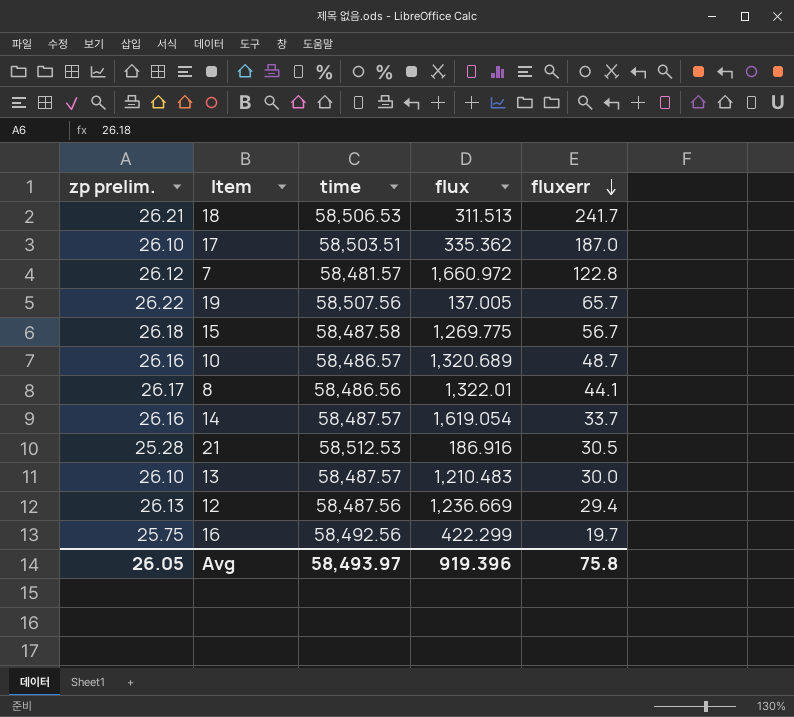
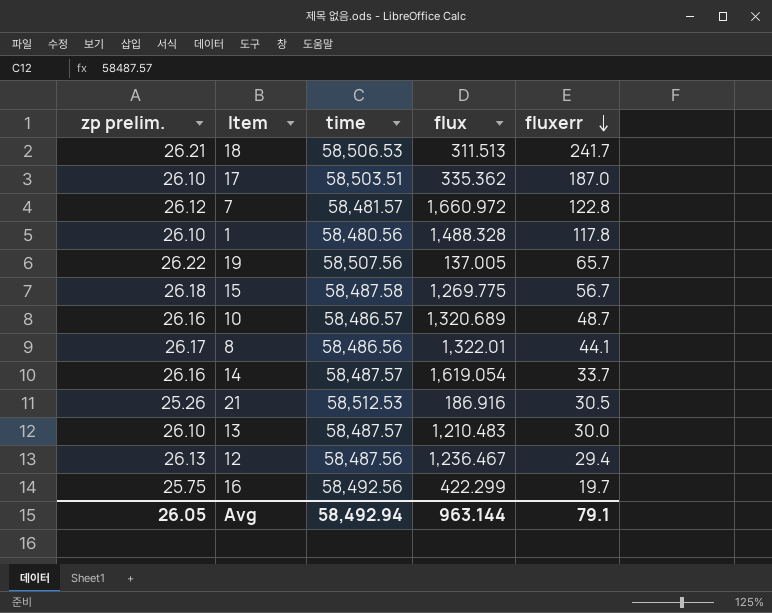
row 1: none -> 26.10 | 58,480.56 | 1,488.328 | 117.8
21 | zp prelim.: 25.28 -> 25.26
12 | flux: 1,236.669 -> 1,236.467
Avg | time: 58,493.97 -> 58,492.94
Avg | flux: 919.396 -> 963.144
Avg | fluxerr: 75.8 -> 79.1

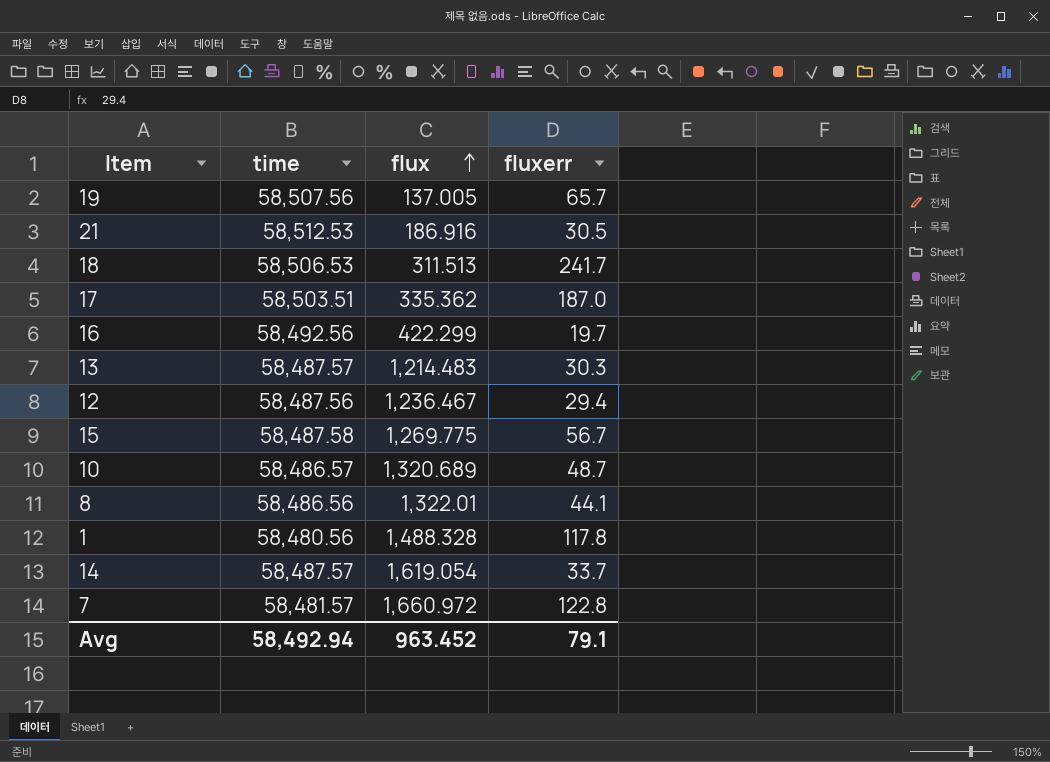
row order: fluxerr descending -> flux ascending
column zp prelim. | position: 1 -> none
13 | flux: 1,210.483 -> 1,214.483
13 | fluxerr: 30.0 -> 30.3
Avg | flux: 963.144 -> 963.452

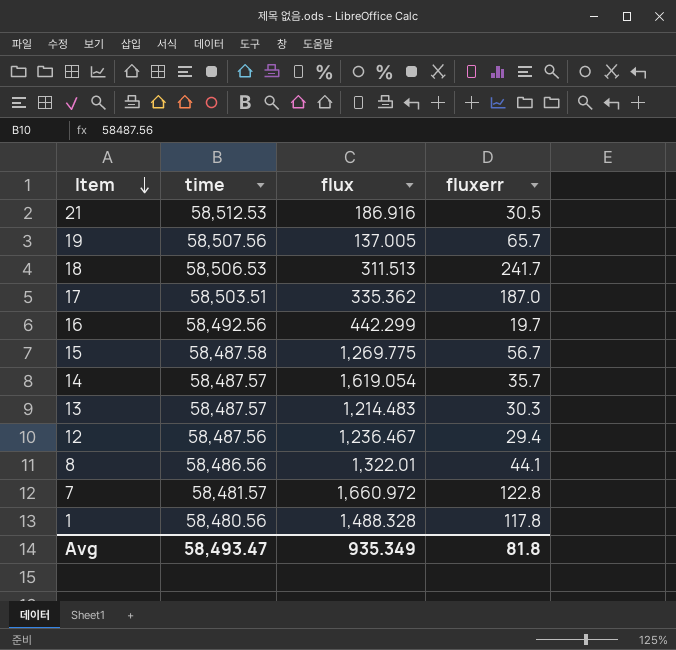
row order: flux ascending -> Item descending
row 10: 58,486.57 | 1,320.689 | 48.7 -> none
16 | flux: 422.299 -> 442.299
14 | fluxerr: 33.7 -> 35.7
Avg | time: 58,492.94 -> 58,493.47
Avg | flux: 963.452 -> 935.349
Avg | fluxerr: 79.1 -> 81.8

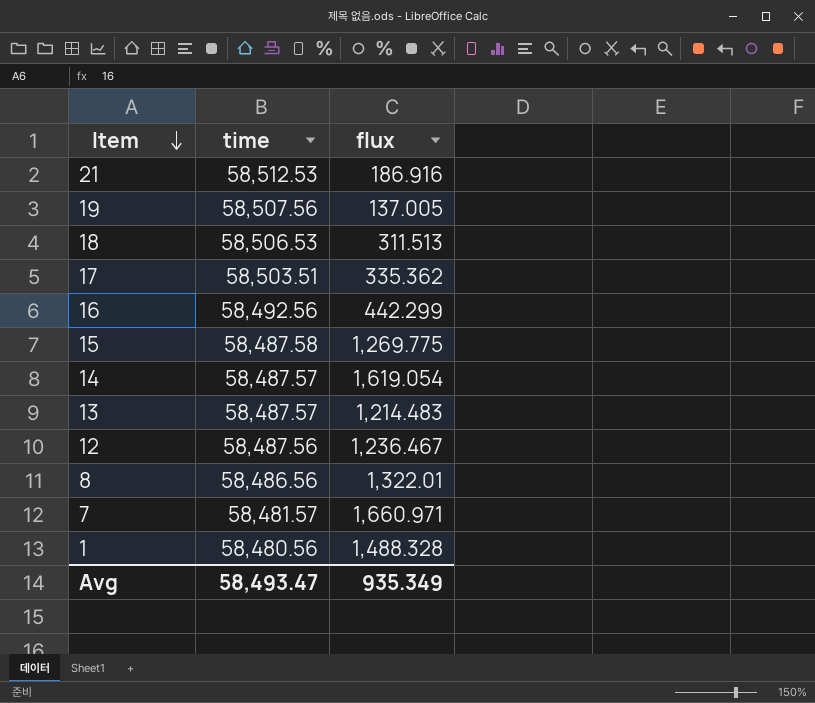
column fluxerr | position: 4 -> none
7 | flux: 1,660.972 -> 1,660.971

